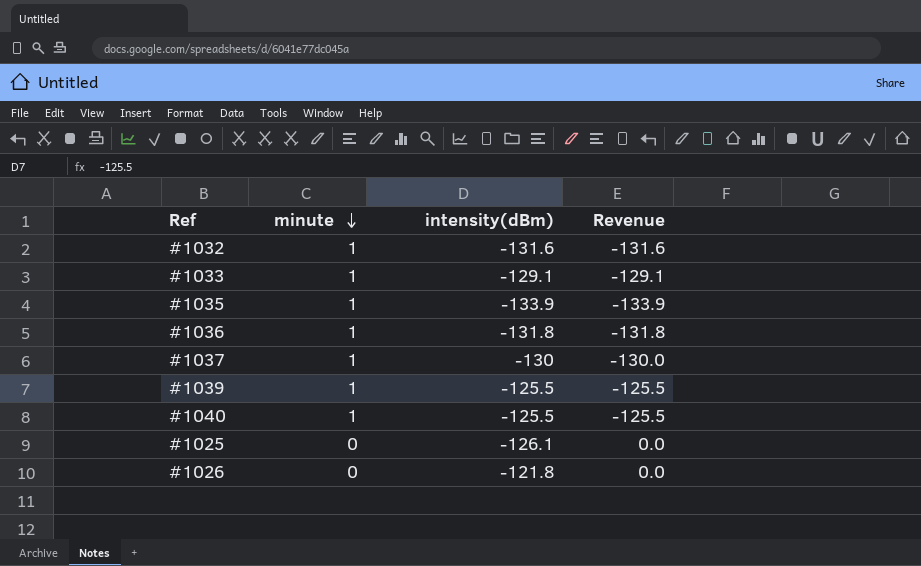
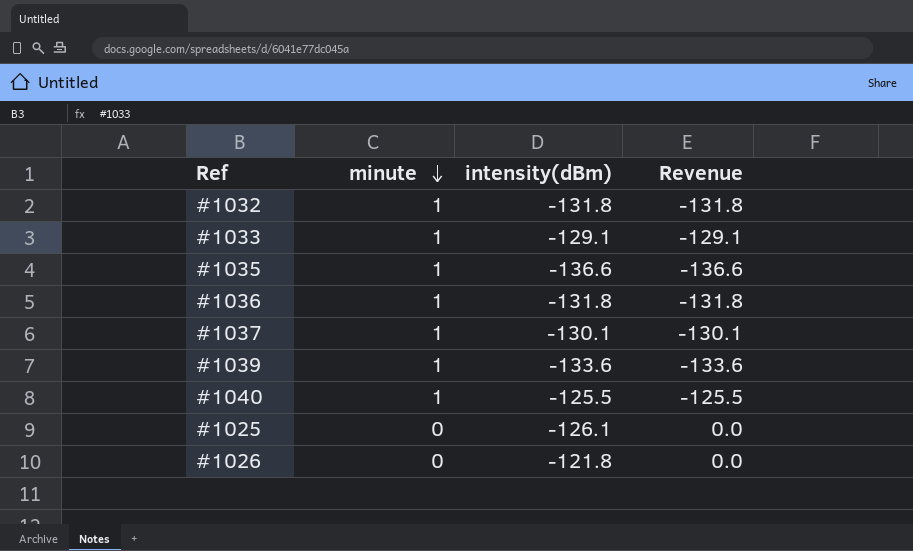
#1032 | intensity(dBm): -131.6 -> -131.8
#1032 | Revenue: -131.6 -> -131.8
#1035 | intensity(dBm): -133.9 -> -136.6
#1035 | Revenue: -133.9 -> -136.6
#1037 | intensity(dBm): -130 -> -130.1
#1037 | Revenue: -130.0 -> -130.1
#1039 | intensity(dBm): -125.5 -> -133.6
#1039 | Revenue: -125.5 -> -133.6

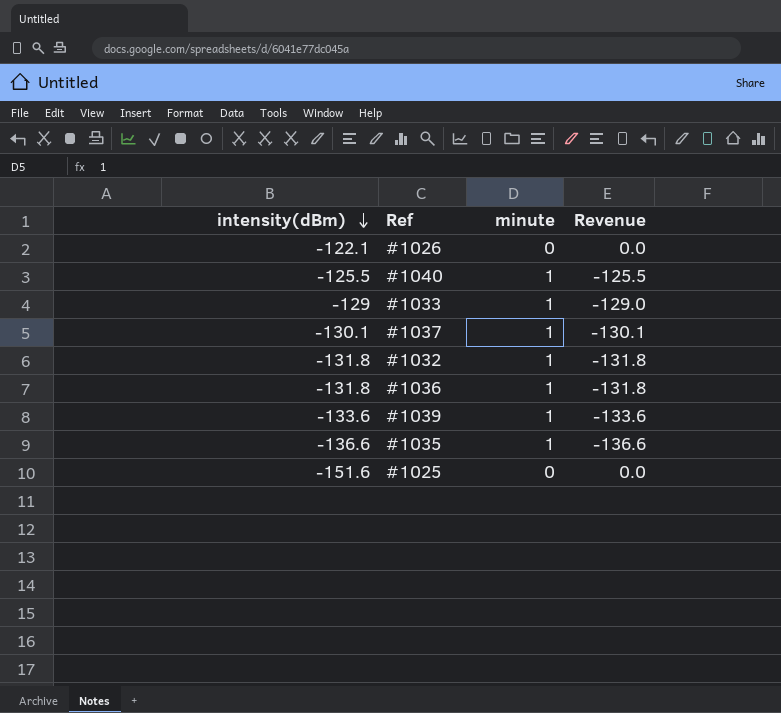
row order: minute descending -> intensity(dBm) descending
column intensity(dBm) | position: 3 -> 1
#1026 | intensity(dBm): -121.8 -> -122.1
#1033 | intensity(dBm): -129.1 -> -129
#1033 | Revenue: -129.1 -> -129.0
#1025 | intensity(dBm): -126.1 -> -151.6

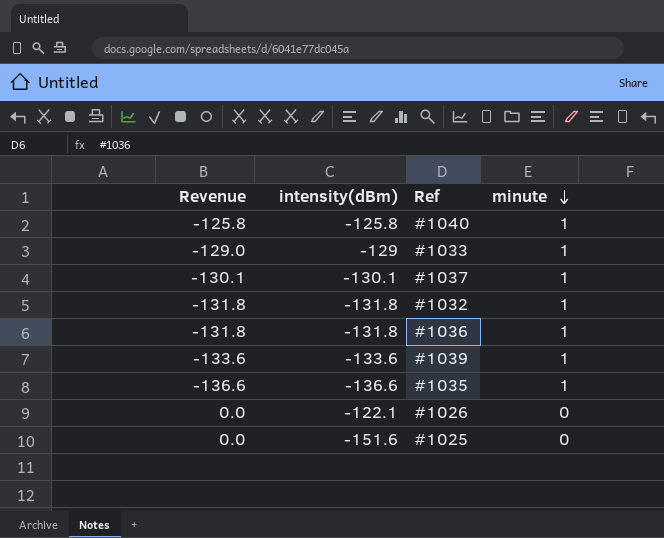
row order: intensity(dBm) descending -> minute descending
column Revenue | position: 4 -> 1
#1040 | Revenue: -125.5 -> -125.8
#1040 | intensity(dBm): -125.5 -> -125.8

